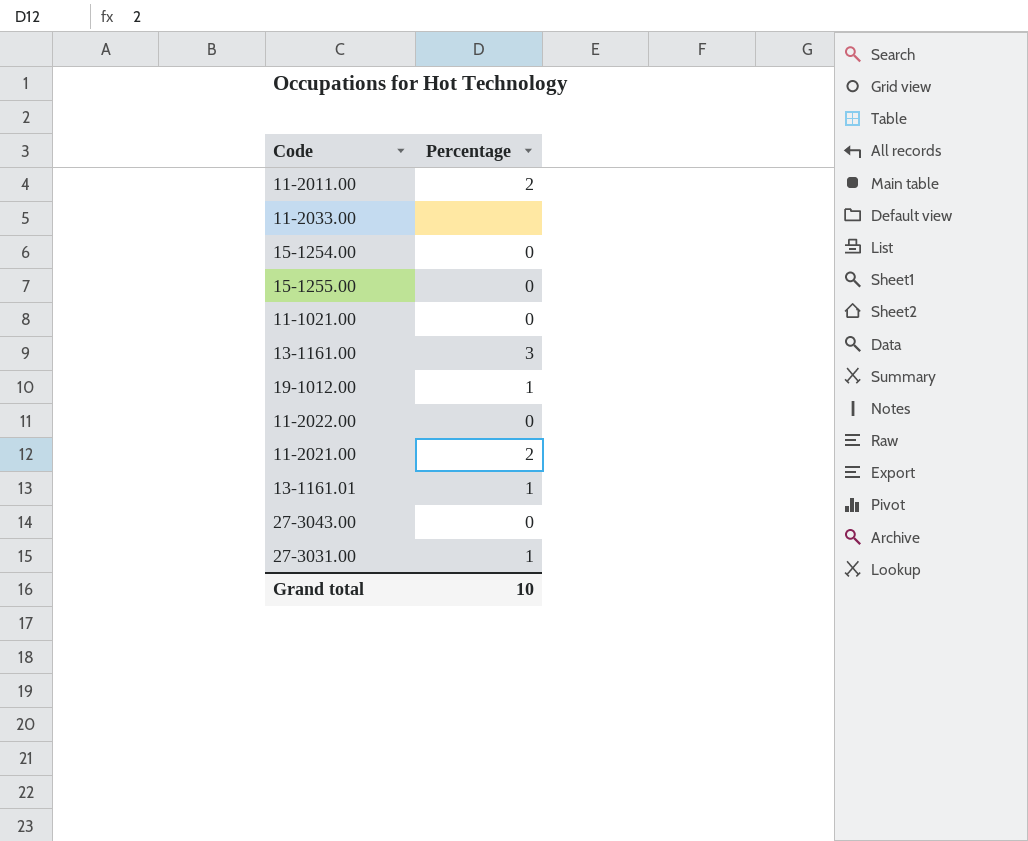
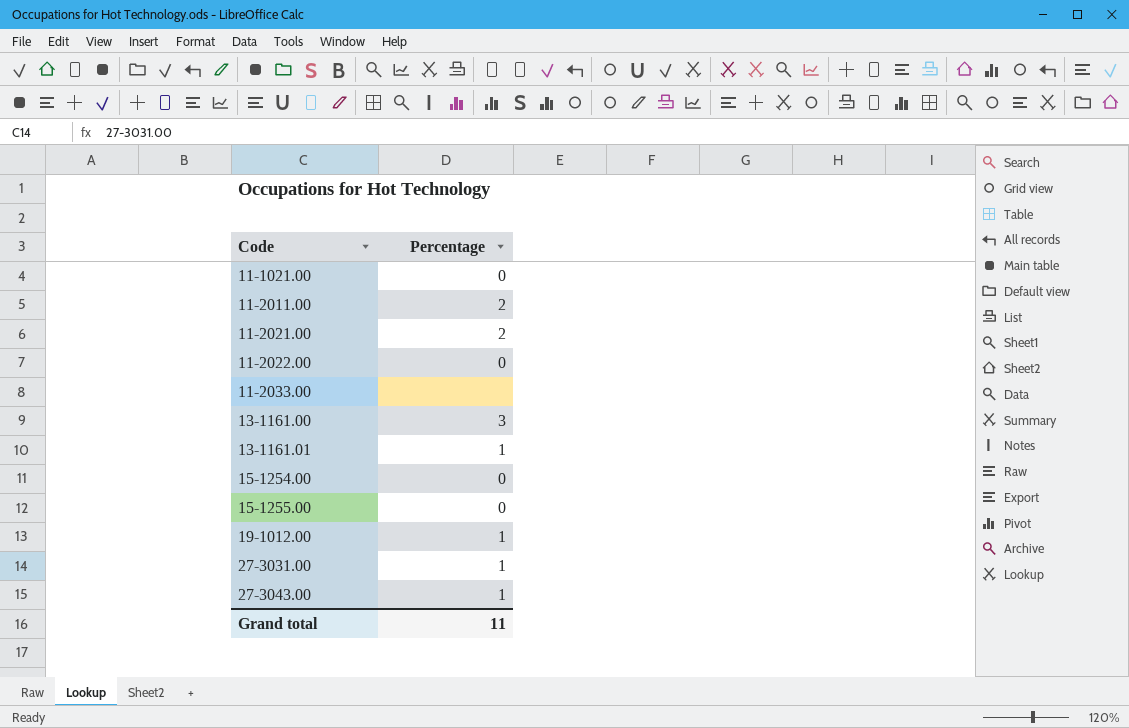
row order: none -> Code ascending
27-3043.00 | Percentage: 0 -> 1
Grand total | Percentage: 10 -> 11

